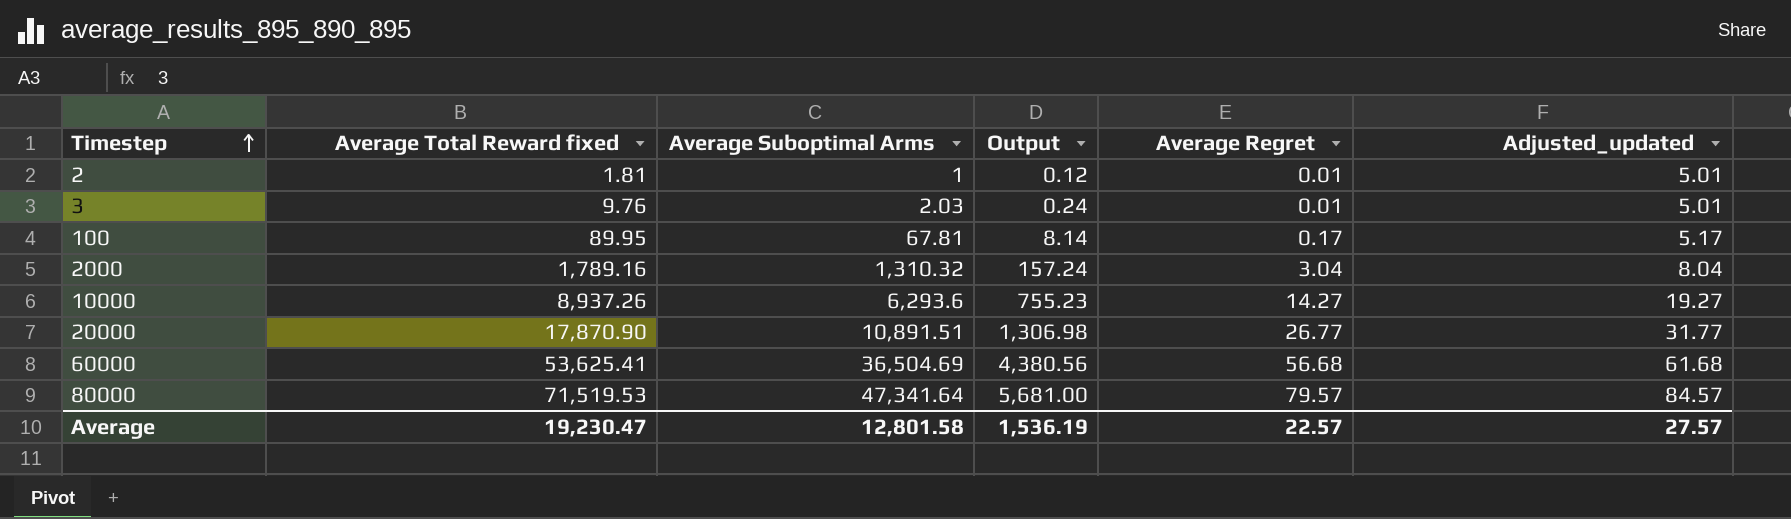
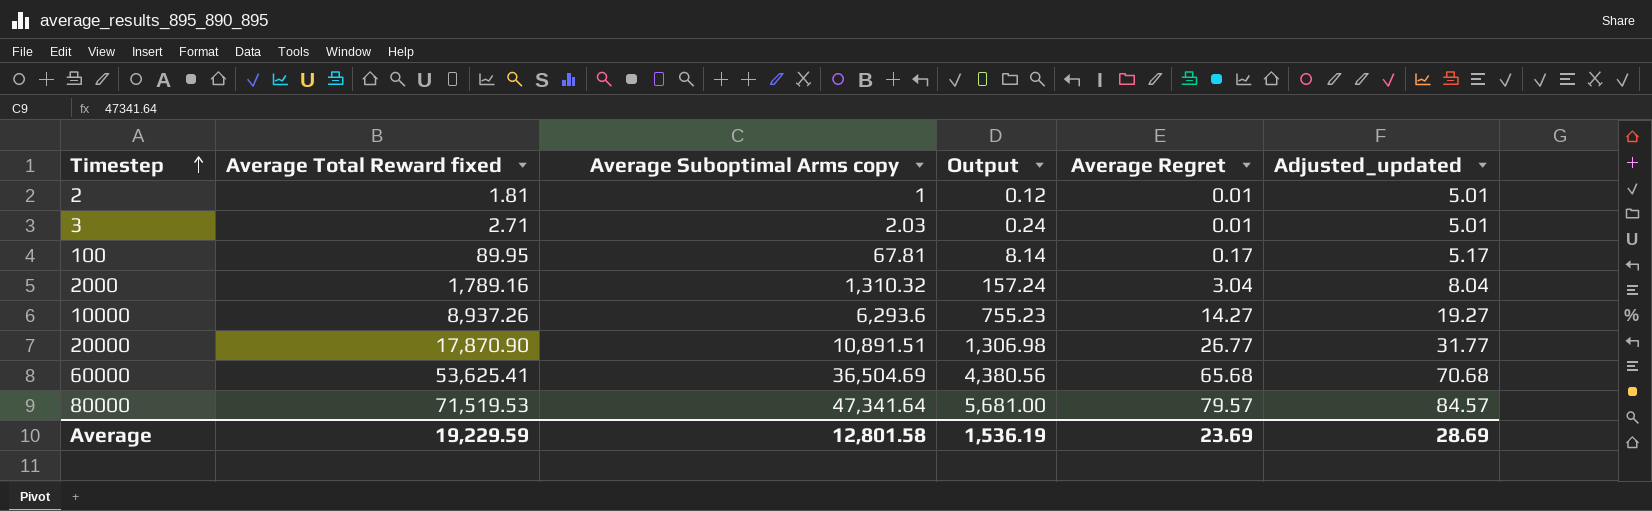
column name: Average Suboptimal Arms -> Average Suboptimal Arms copy
3 | Average Total Reward fixed: 9.76 -> 2.71
60000 | Average Regret: 56.68 -> 65.68
60000 | Adjusted_updated: 61.68 -> 70.68
Average | Average Total Reward fixed: 19,230.47 -> 19,229.59
Average | Average Regret: 22.57 -> 23.69
Average | Adjusted_updated: 27.57 -> 28.69

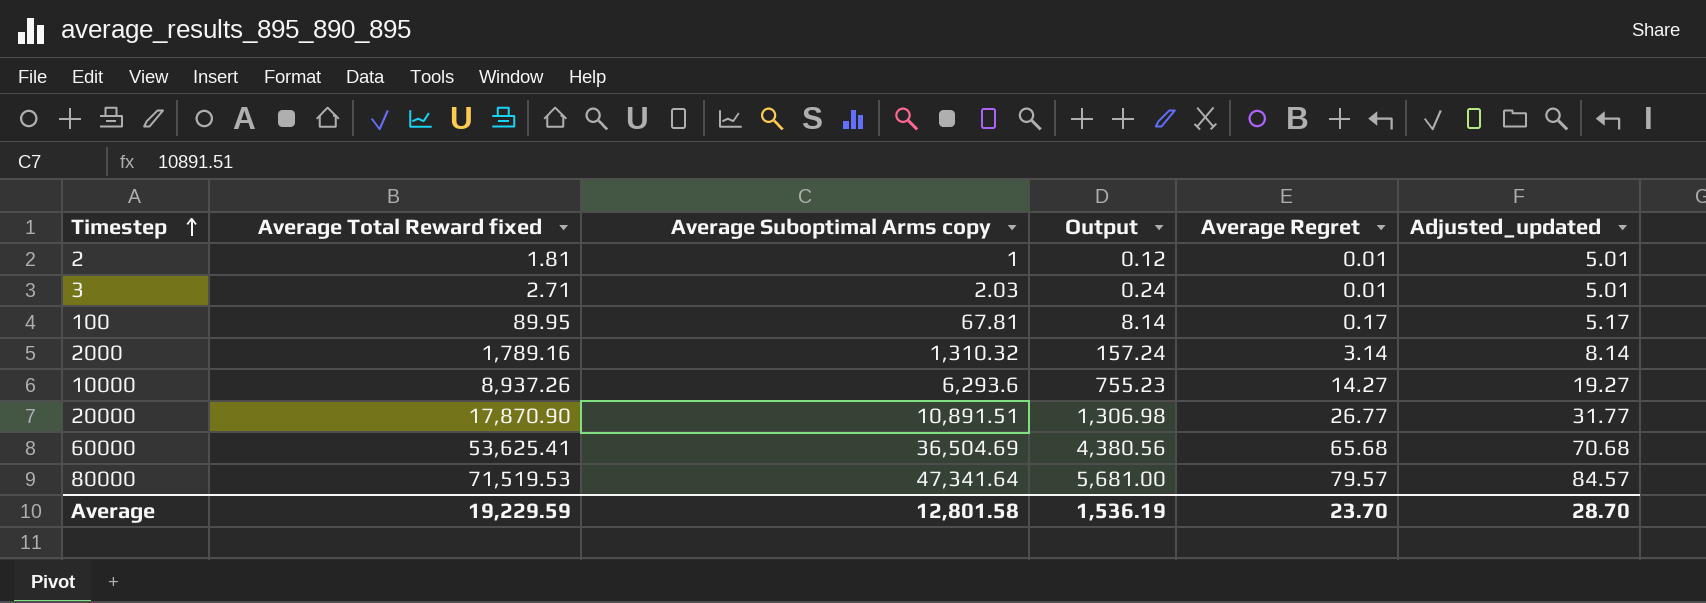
2000 | Average Regret: 3.04 -> 3.14
2000 | Adjusted_updated: 8.04 -> 8.14
Average | Average Regret: 23.69 -> 23.70
Average | Adjusted_updated: 28.69 -> 28.70

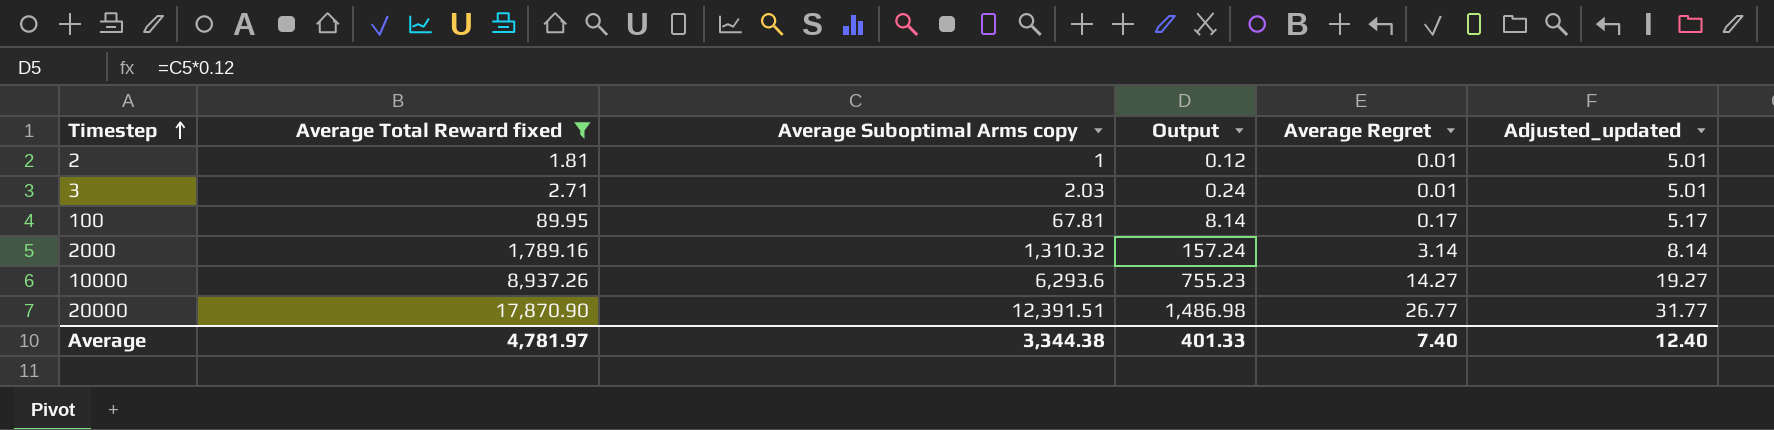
filter: none -> Average Total Reward fixed <= 17,870.90
20000 | Average Suboptimal Arms copy: 10,891.51 -> 12,391.51
20000 | Output: 1,306.98 -> 1,486.98
Average | Average Total Reward fixed: 19,229.59 -> 4,781.97
Average | Average Suboptimal Arms copy: 12,801.58 -> 3,344.38
Average | Output: 1,536.19 -> 401.33
Average | Average Regret: 23.70 -> 7.40
Average | Adjusted_updated: 28.70 -> 12.40

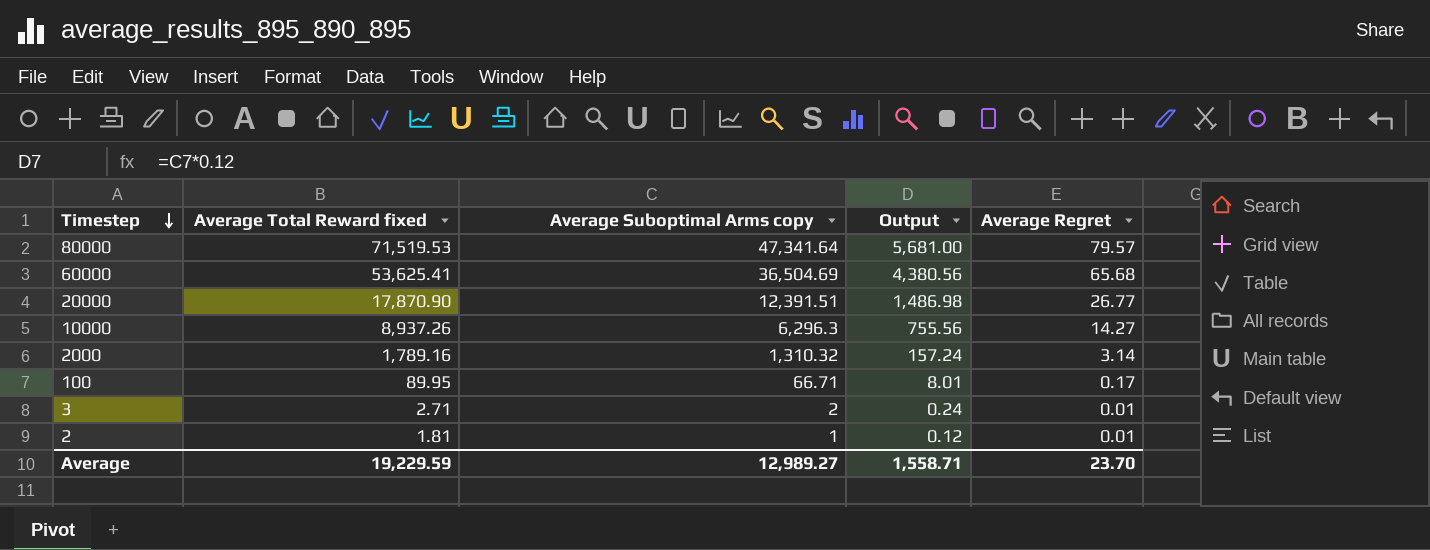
filter: Average Total Reward fixed <= 17,870.90 -> none
row order: Timestep ascending -> Timestep descending
column Adjusted_updated | formula: [Average Regret] + 5 -> none
10000 | Average Suboptimal Arms copy: 6,293.6 -> 6,296.3
10000 | Output: 755.23 -> 755.56
100 | Average Suboptimal Arms copy: 67.81 -> 66.71
100 | Output: 8.14 -> 8.01
3 | Average Suboptimal Arms copy: 2.03 -> 2
Average | Average Total Reward fixed: 4,781.97 -> 19,229.59
Average | Average Suboptimal Arms copy: 3,344.38 -> 12,989.27
Average | Output: 401.33 -> 1,558.71
Average | Average Regret: 7.40 -> 23.70

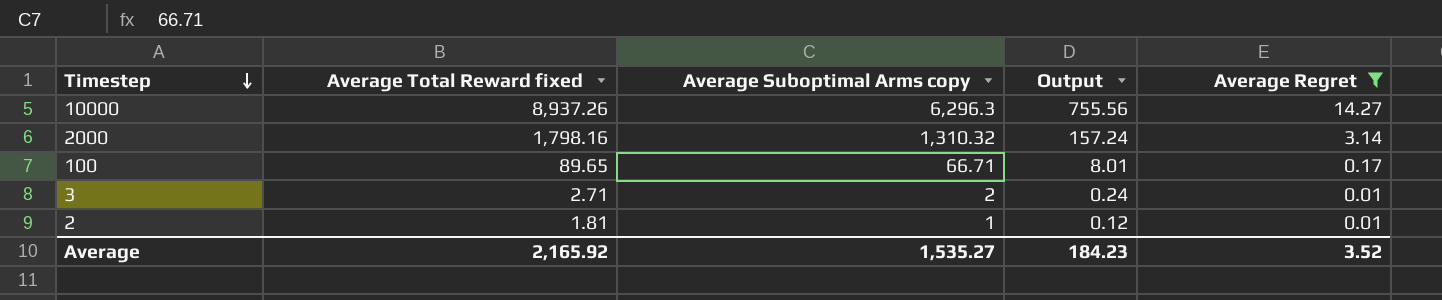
filter: none -> Average Regret <= 14.27
2000 | Average Total Reward fixed: 1,789.16 -> 1,798.16
100 | Average Total Reward fixed: 89.95 -> 89.65
Average | Average Total Reward fixed: 19,229.59 -> 2,165.92
Average | Average Suboptimal Arms copy: 12,989.27 -> 1,535.27
Average | Output: 1,558.71 -> 184.23
Average | Average Regret: 23.70 -> 3.52

